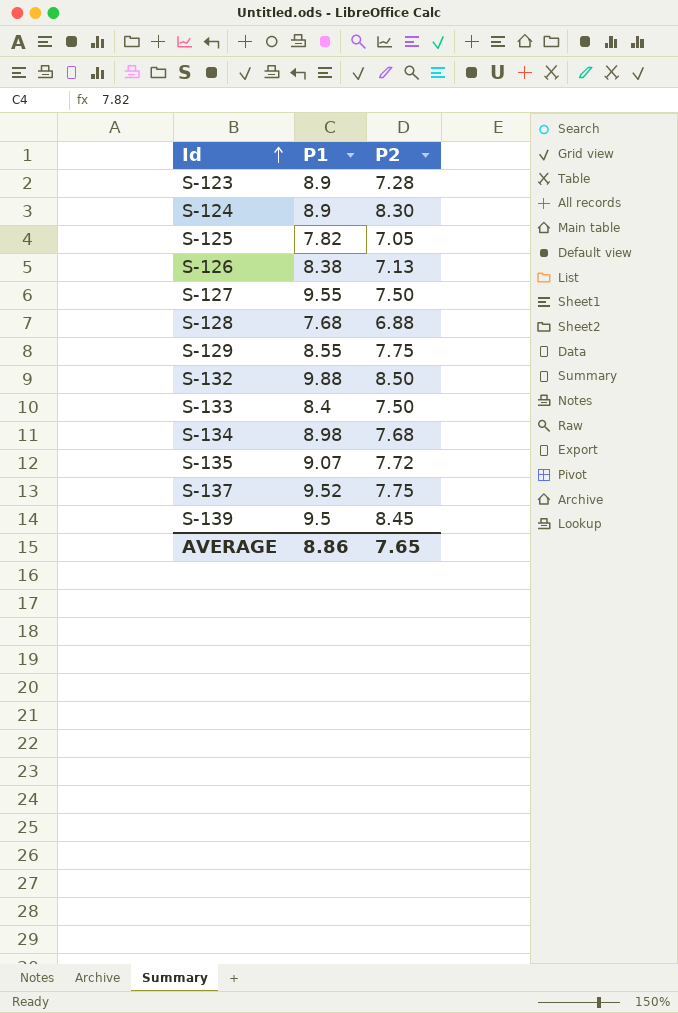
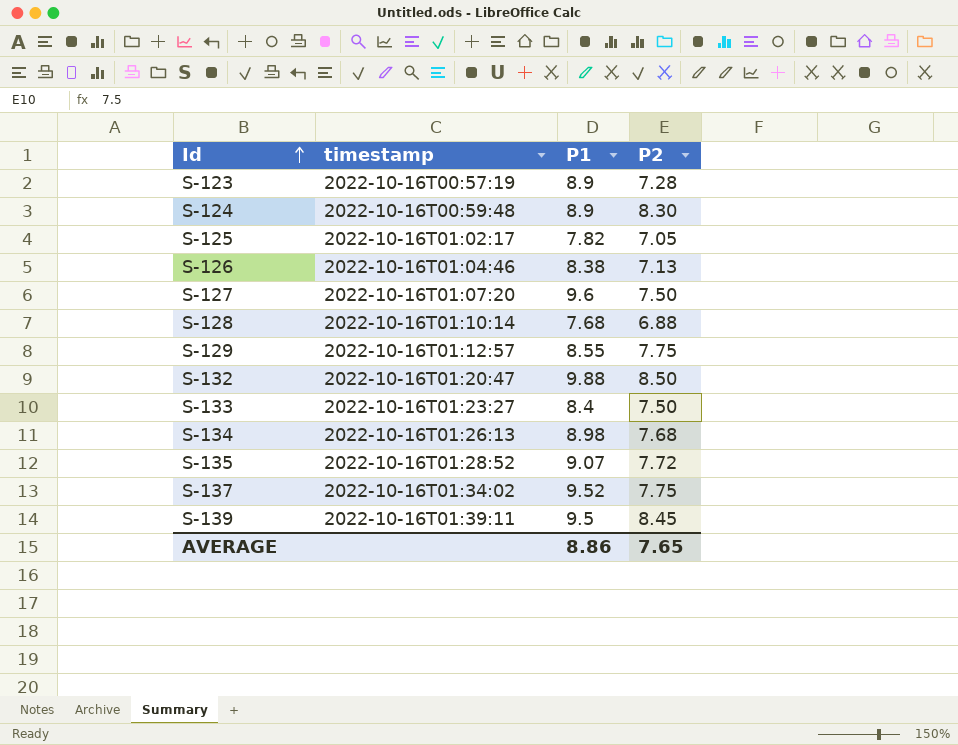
column timestamp | position: none -> 2
S-127 | P1: 9.55 -> 9.6

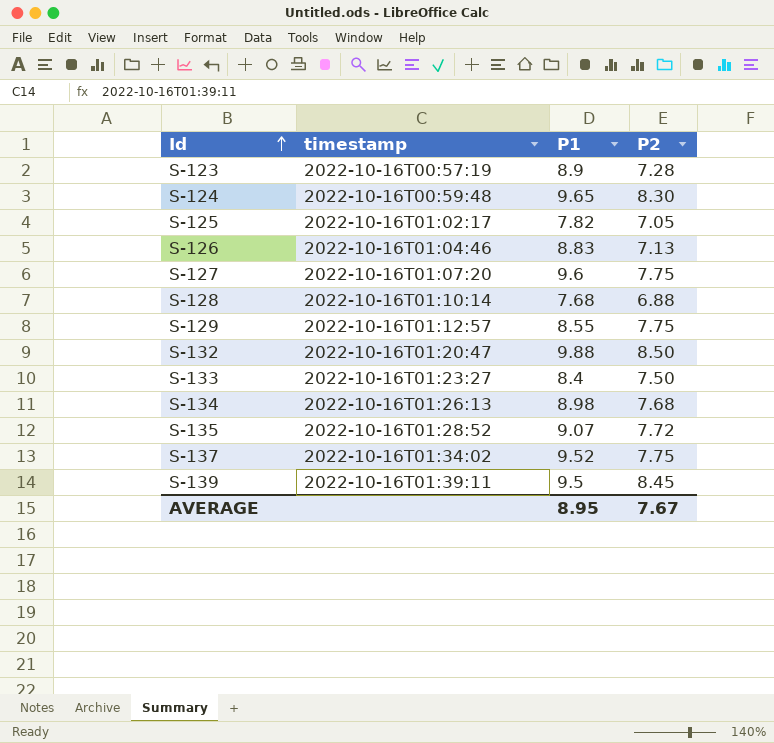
S-124 | P1: 8.9 -> 9.65
S-126 | P1: 8.38 -> 8.83
S-127 | P2: 7.50 -> 7.75
AVERAGE | P1: 8.86 -> 8.95
AVERAGE | P2: 7.65 -> 7.67

